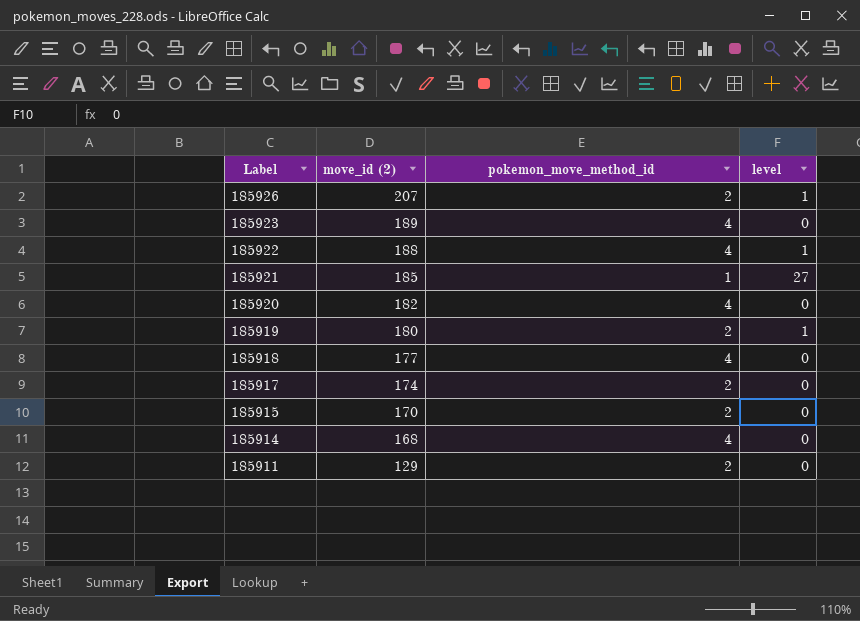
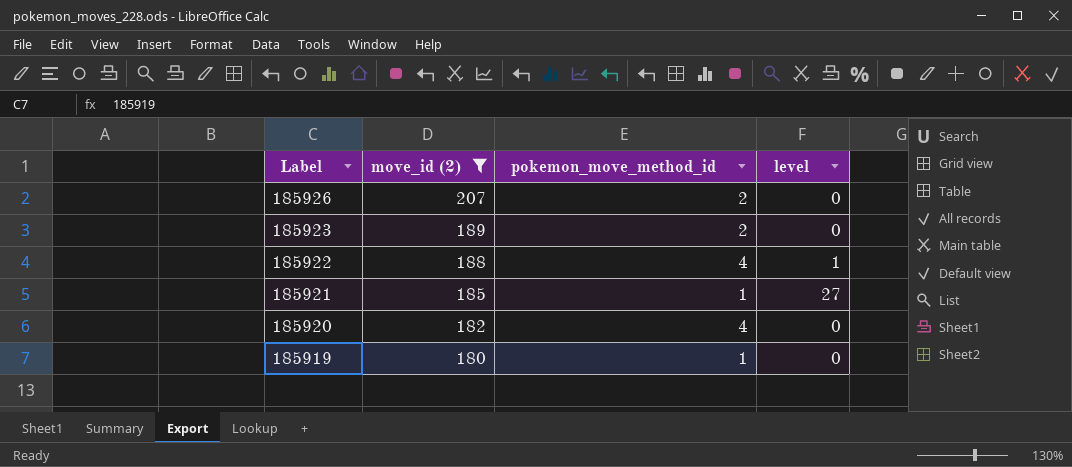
filter: none -> move_id (2) >= 180
185926 | level: 1 -> 0
185923 | pokemon_move_method_id: 4 -> 2
185919 | pokemon_move_method_id: 2 -> 1
185919 | level: 1 -> 0

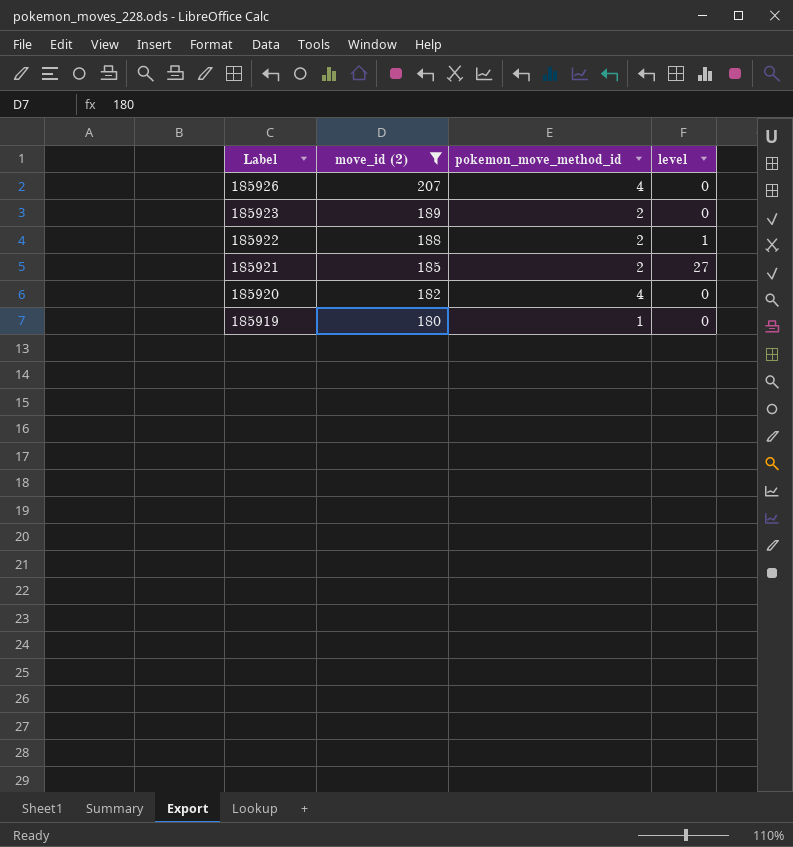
185926 | pokemon_move_method_id: 2 -> 4
185922 | pokemon_move_method_id: 4 -> 2
185921 | pokemon_move_method_id: 1 -> 2

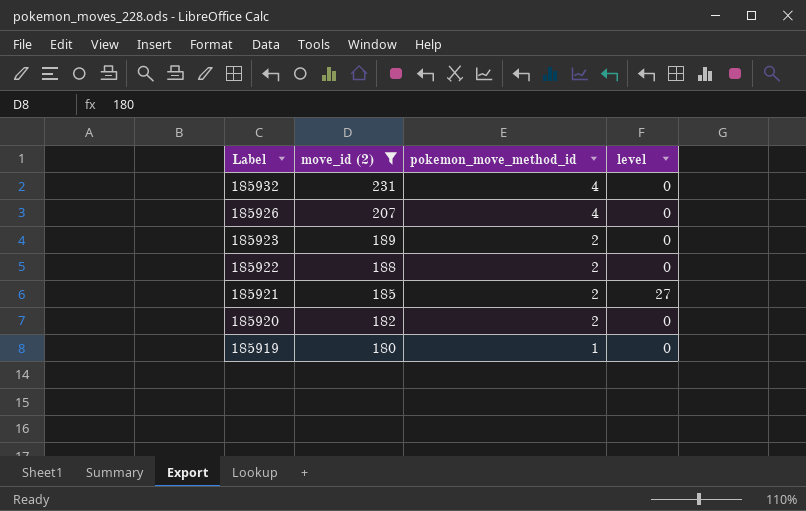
row 185932: none -> 231 | 4 | 0
185922 | level: 1 -> 0
185920 | pokemon_move_method_id: 4 -> 2

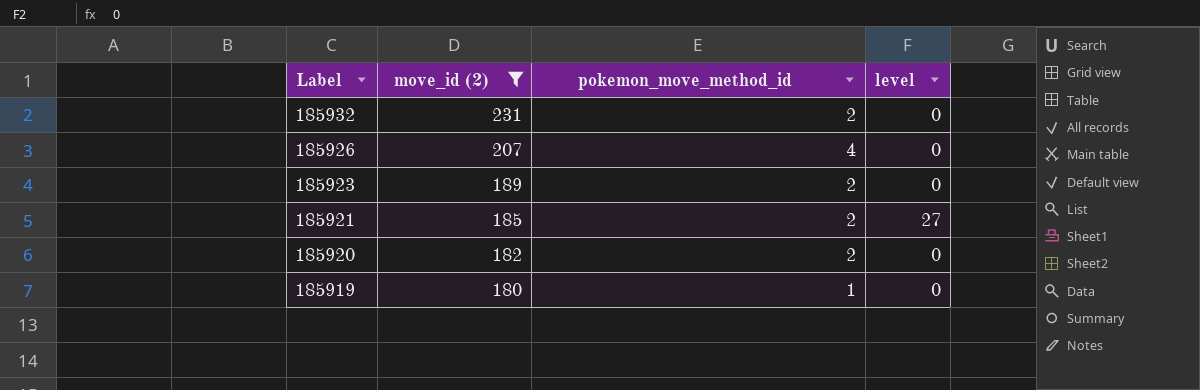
row 185922: 188 | 2 | 0 -> none
185932 | pokemon_move_method_id: 4 -> 2

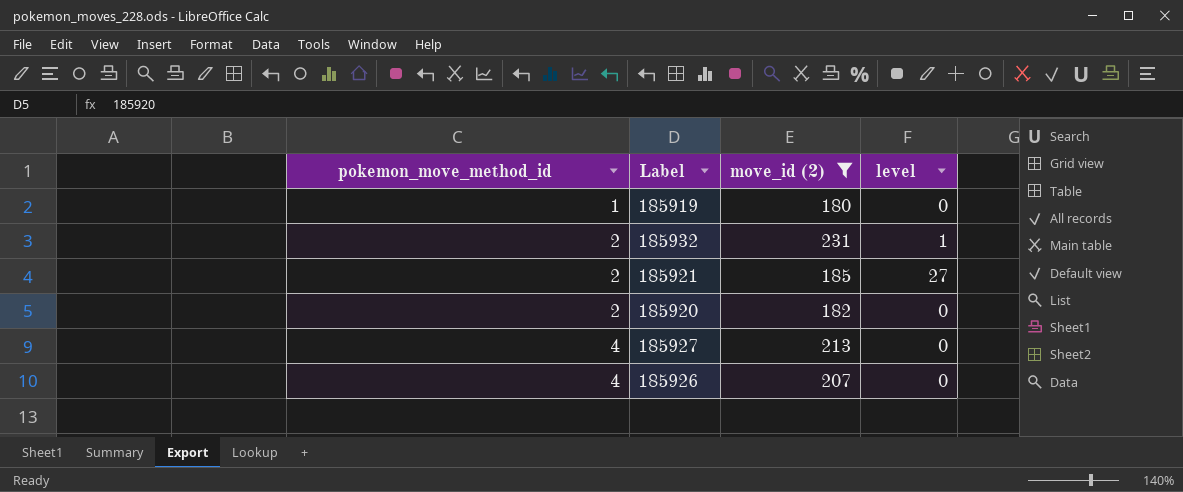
row order: Label descending -> pokemon_move_method_id ascending
column pokemon_move_method_id | position: 3 -> 1
row 185923: 189 | 2 | 0 -> none
185932 | level: 0 -> 1
row 185927: none -> 4 | 213 | 0

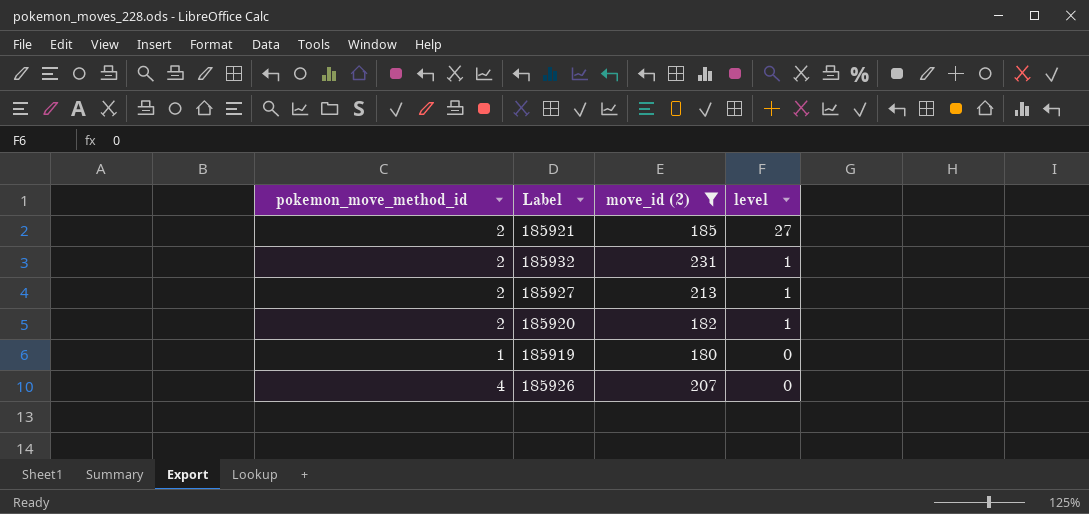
row order: pokemon_move_method_id ascending -> level descending
185927 | pokemon_move_method_id: 4 -> 2
185927 | level: 0 -> 1
185920 | level: 0 -> 1

